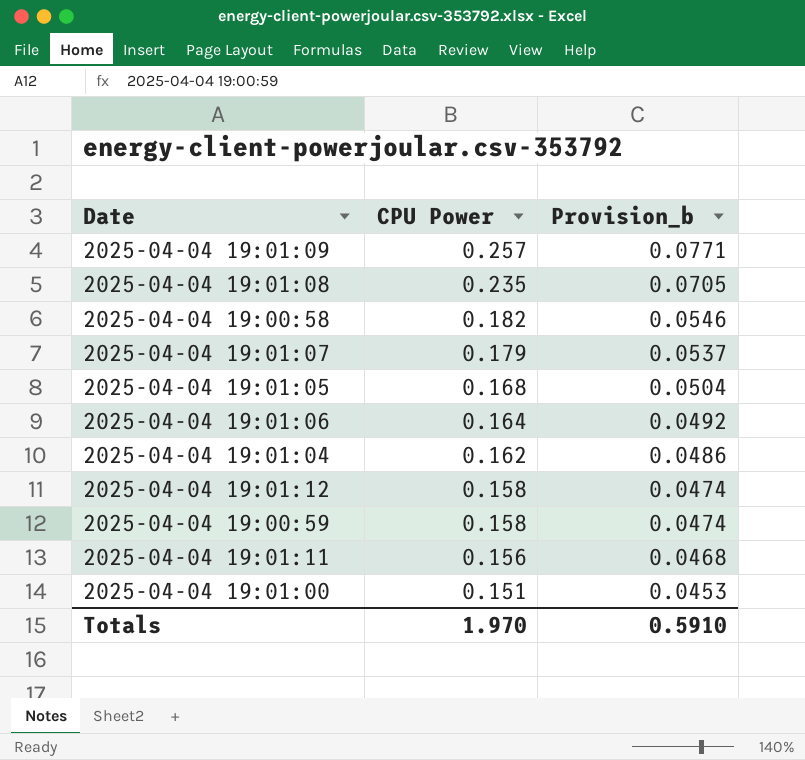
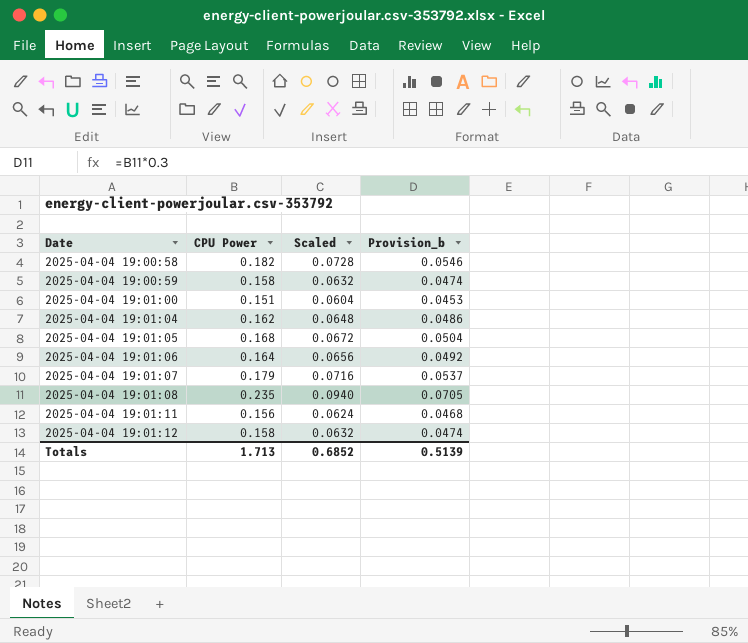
row order: CPU Power descending -> Date ascending
column Scaled | formula: none -> [CPU Power] * 0.4
row 2025-04-04 19:01:09: 0.257 | 0.0771 -> none
Totals | CPU Power: 1.970 -> 1.713
Totals | Provision_b: 0.5910 -> 0.5139

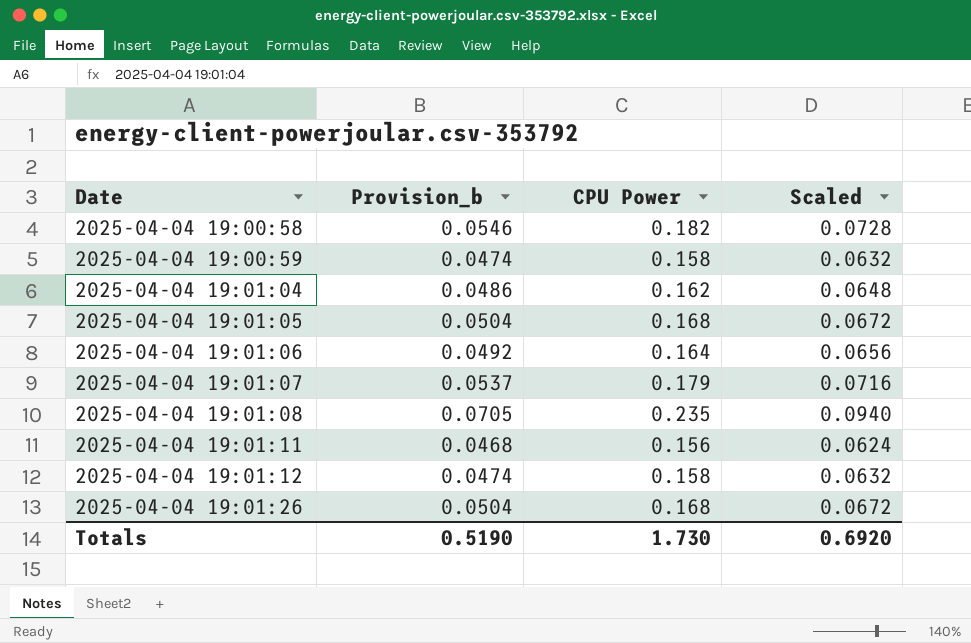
column Provision_b | position: 4 -> 2
row 2025-04-04 19:01:00: 0.151 | 0.0604 | 0.0453 -> none
row 2025-04-04 19:01:26: none -> 0.0504 | 0.168 | 0.0672
Totals | Provision_b: 0.5139 -> 0.5190
Totals | CPU Power: 1.713 -> 1.730
Totals | Scaled: 0.6852 -> 0.6920

